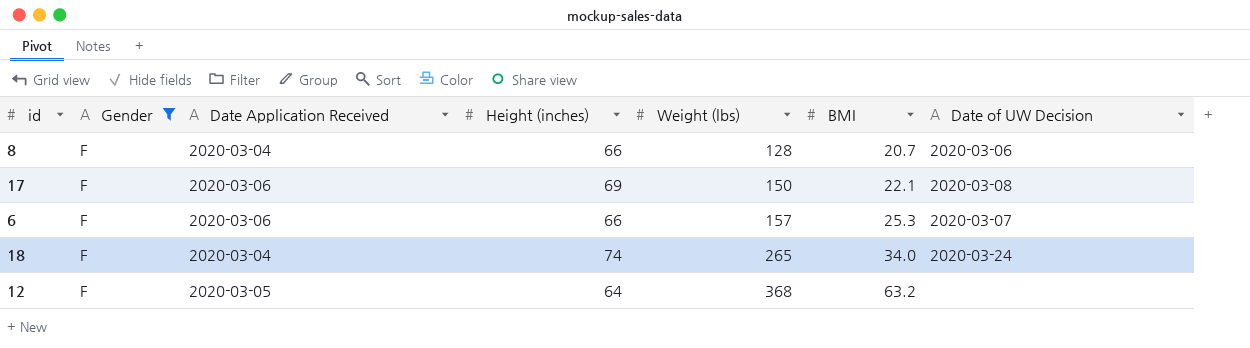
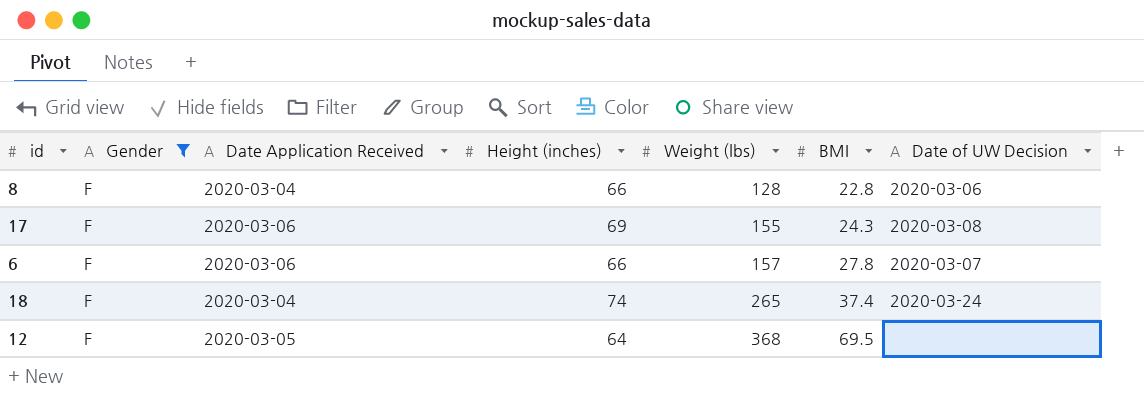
8 | BMI: 20.7 -> 22.8
17 | Weight (lbs): 150 -> 155
17 | BMI: 22.1 -> 24.3
6 | BMI: 25.3 -> 27.8
18 | BMI: 34.0 -> 37.4
12 | BMI: 63.2 -> 69.5

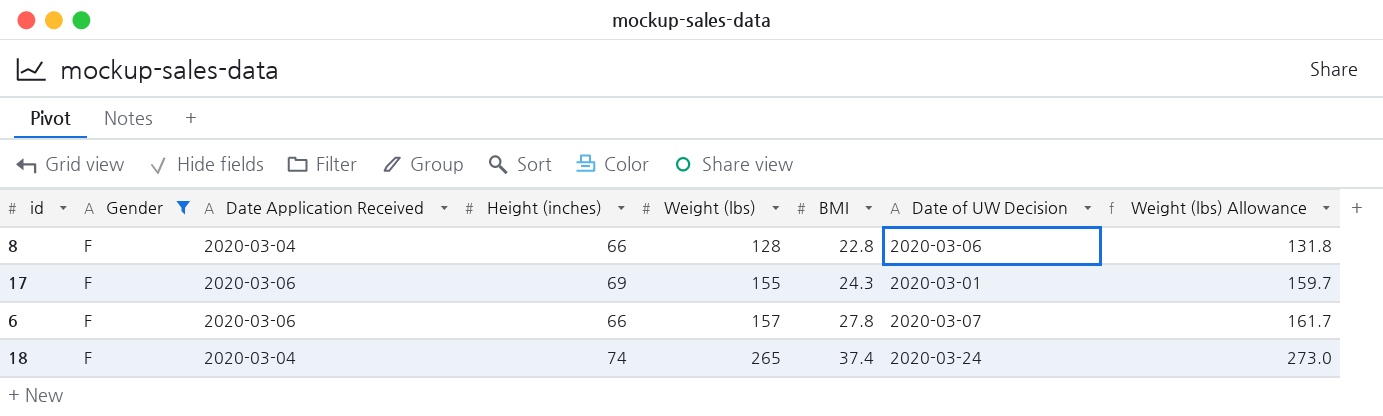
column Weight (lbs) Allowance | formula: none -> [Weight (lbs)] * 1.03
row 12: F | 2020-03-05 | 64 | 368 | 69.5 | none -> none
17 | Date of UW Decision: 2020-03-08 -> 2020-03-01

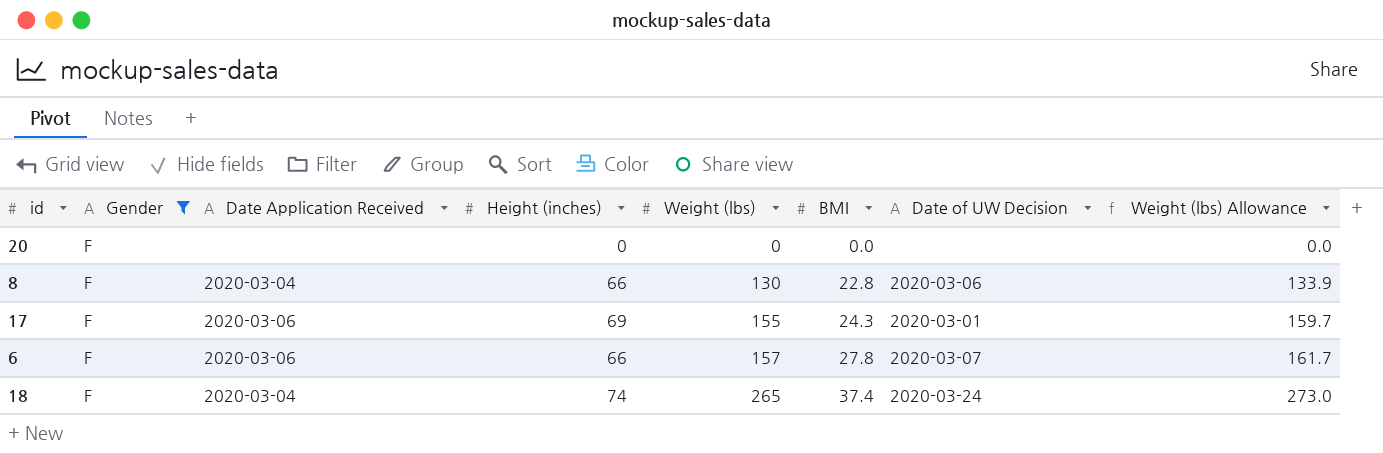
row 20: none -> F | none | 0 | 0 | 0.0 | none | 0.0
8 | Weight (lbs): 128 -> 130
8 | Weight (lbs) Allowance: 131.8 -> 133.9

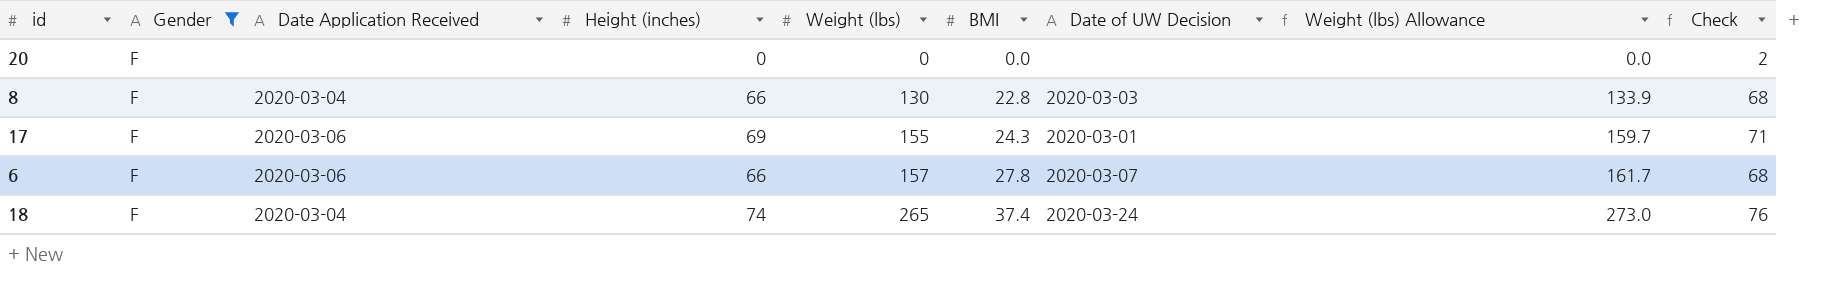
column Check | formula: none -> [Height (inches)] + 2
8 | Date of UW Decision: 2020-03-06 -> 2020-03-03

